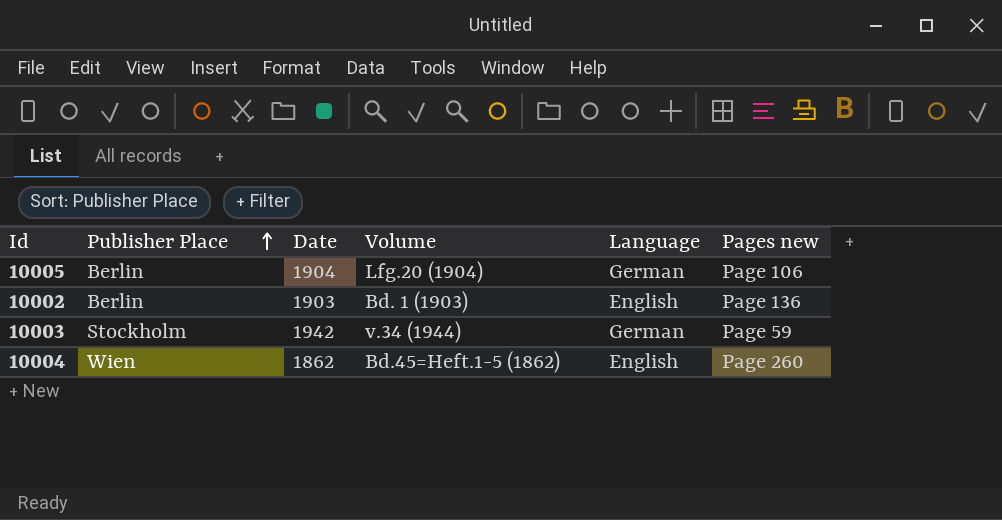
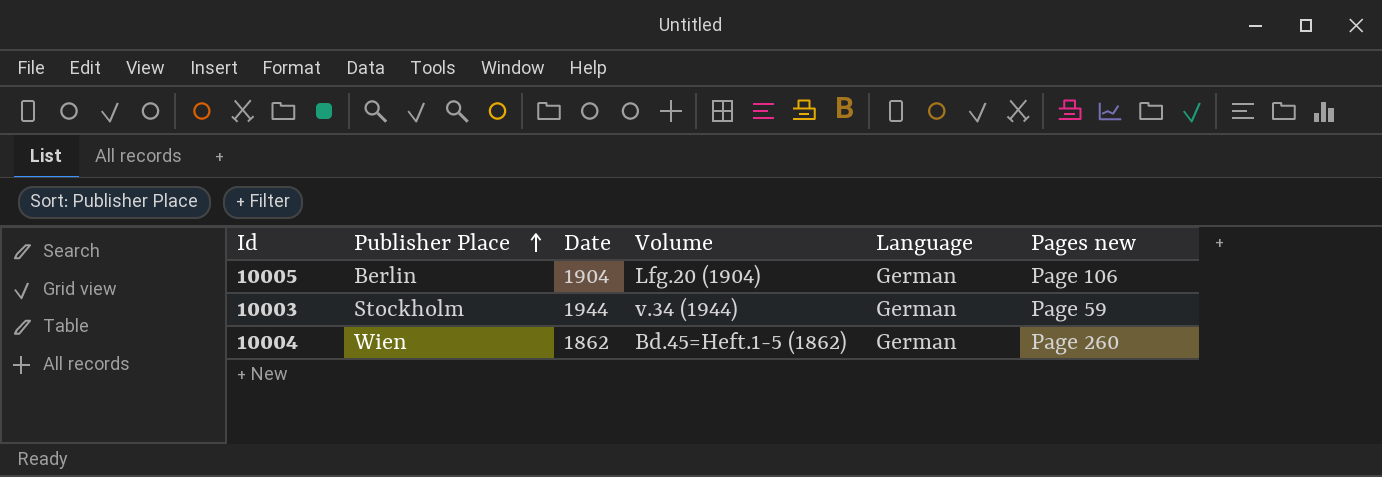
row 10002: Berlin | 1903 | Bd. 1 (1903) | English | Page 136 -> none
10003 | Date: 1942 -> 1944
10004 | Language: English -> German

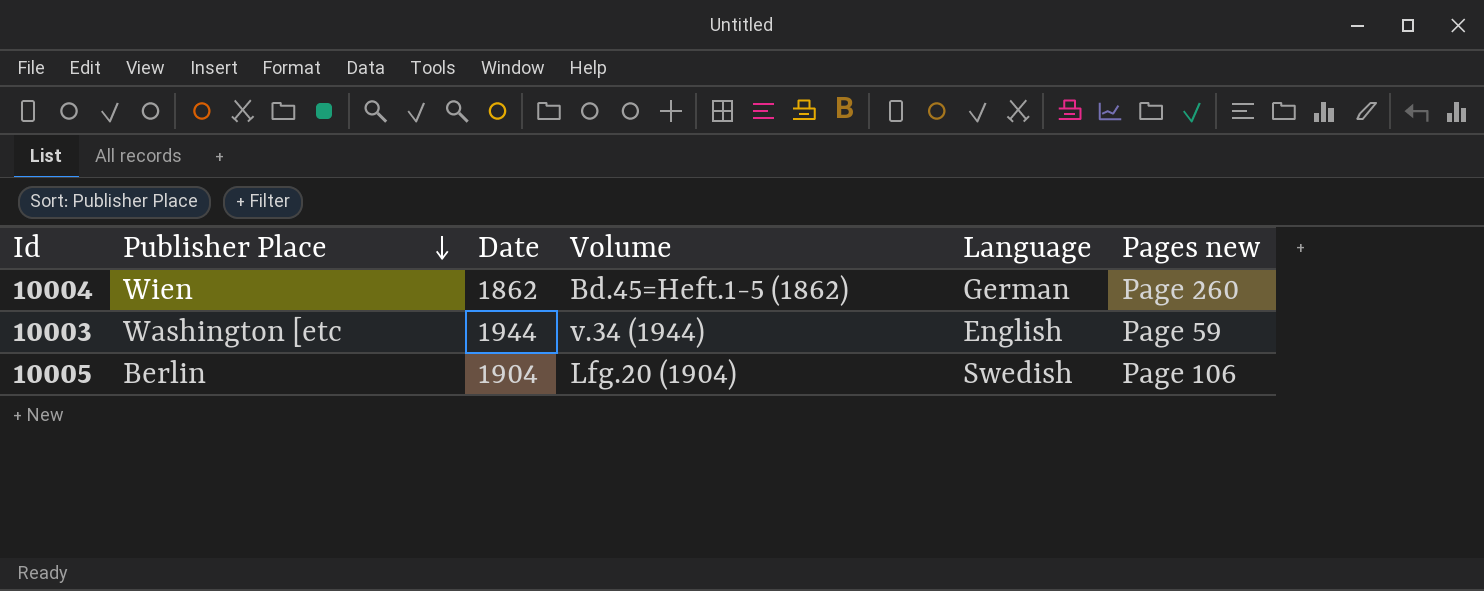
row order: Publisher Place ascending -> Publisher Place descending
10003 | Publisher Place: Stockholm -> Washington [etc
10003 | Language: German -> English
10005 | Language: German -> Swedish

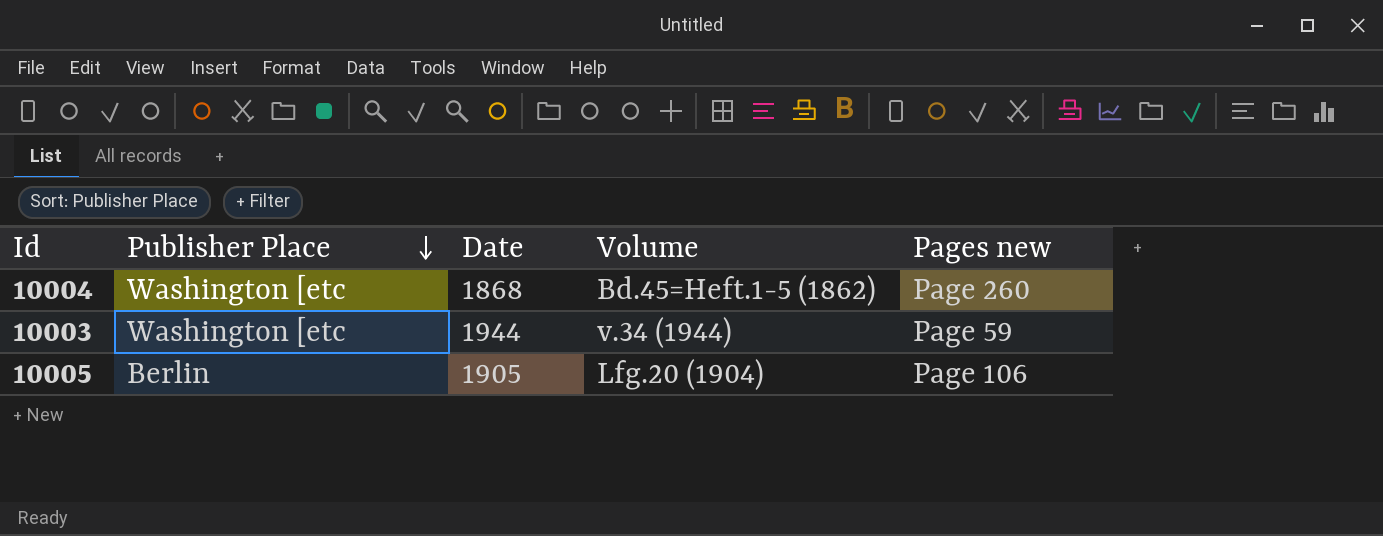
column Language | position: 5 -> none
10004 | Publisher Place: Wien -> Washington [etc
10004 | Date: 1862 -> 1868
10005 | Date: 1904 -> 1905

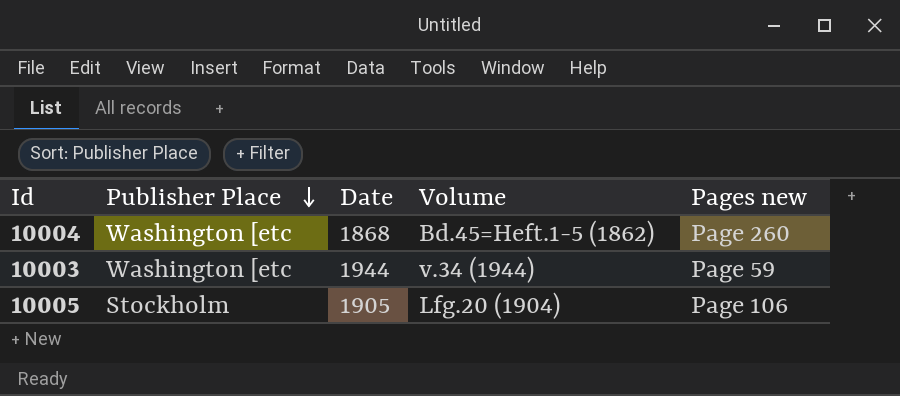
10005 | Publisher Place: Berlin -> Stockholm

